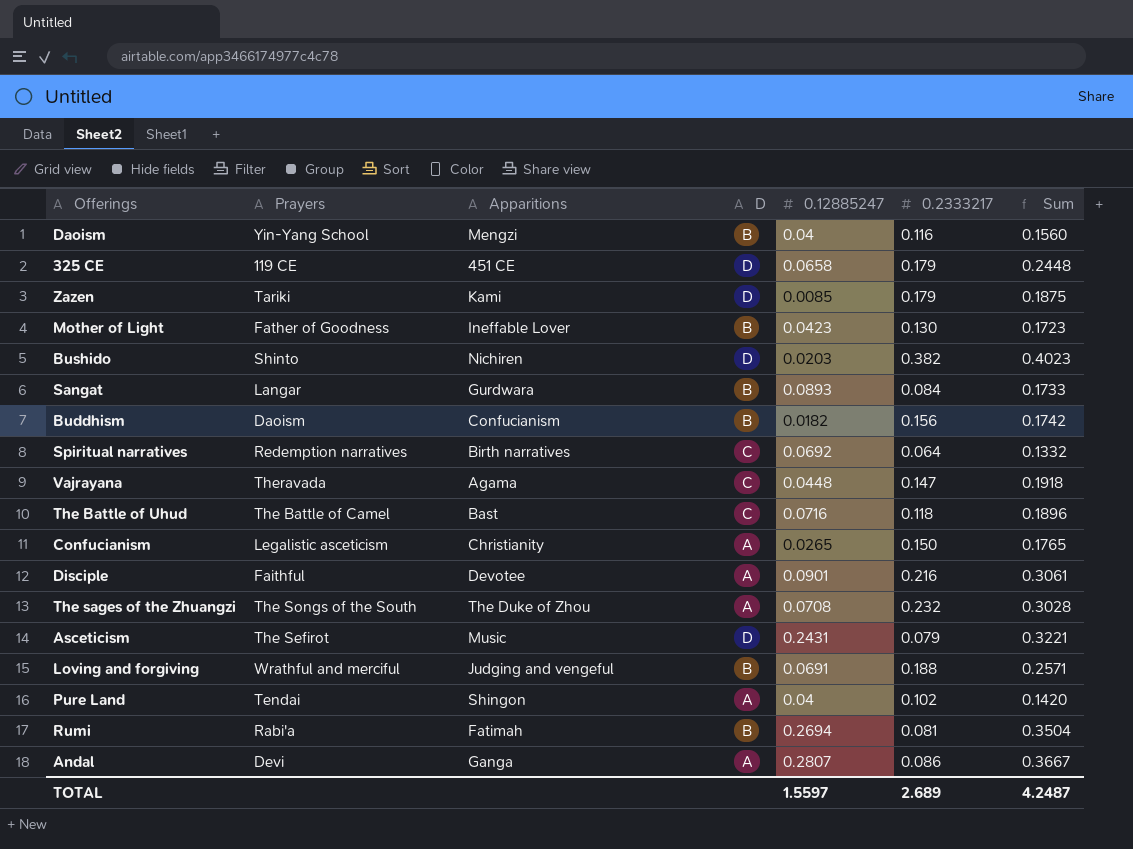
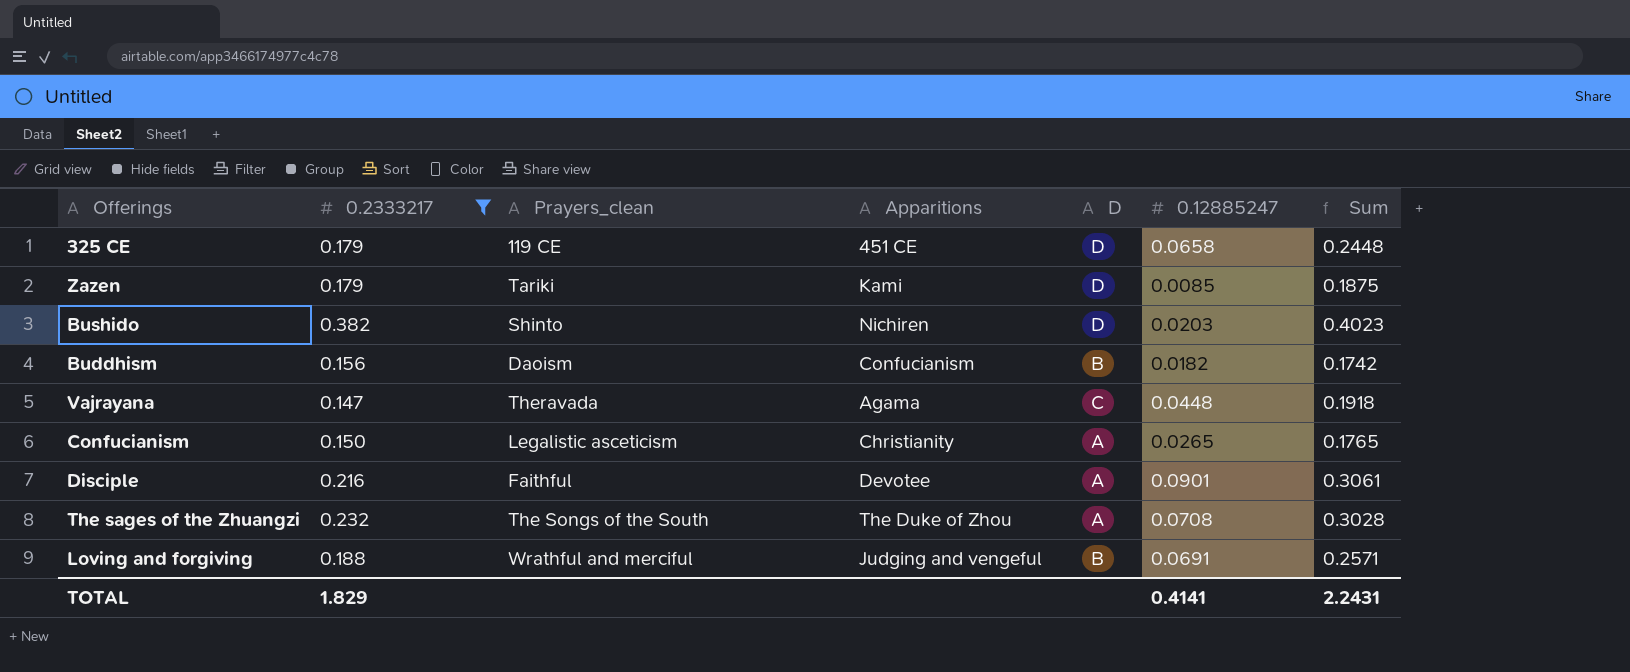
filter: none -> 0.2333217 >= 0.147
column 0.2333217 | position: 6 -> 2
column name: Prayers -> Prayers_clean
TOTAL | 0.2333217: 2.689 -> 1.829
TOTAL | 0.12885247: 1.5597 -> 0.4141
TOTAL | Sum: 4.2487 -> 2.2431

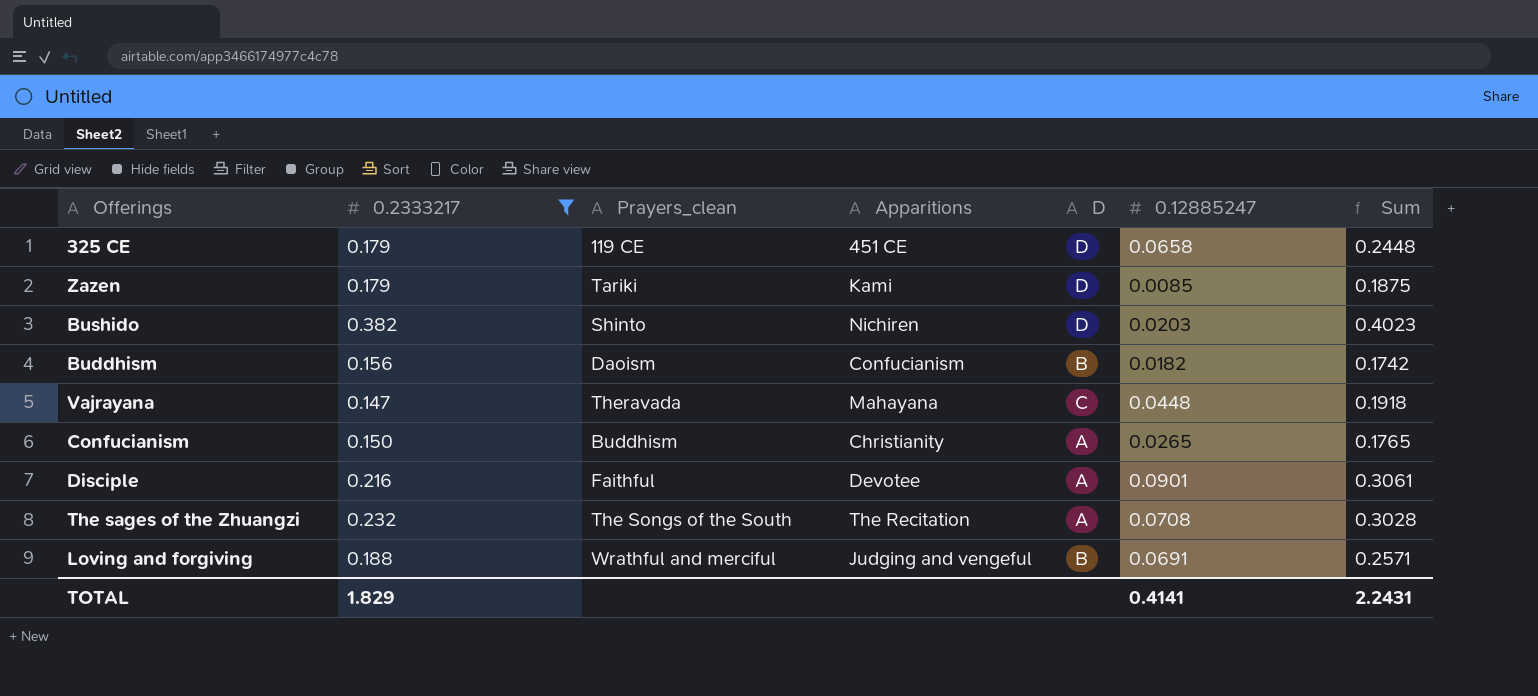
Vajrayana | Apparitions: Agama -> Mahayana
Confucianism | Prayers_clean: Legalistic asceticism -> Buddhism
The sages of the Zhuangzi | Apparitions: The Duke of Zhou -> The Recitation

